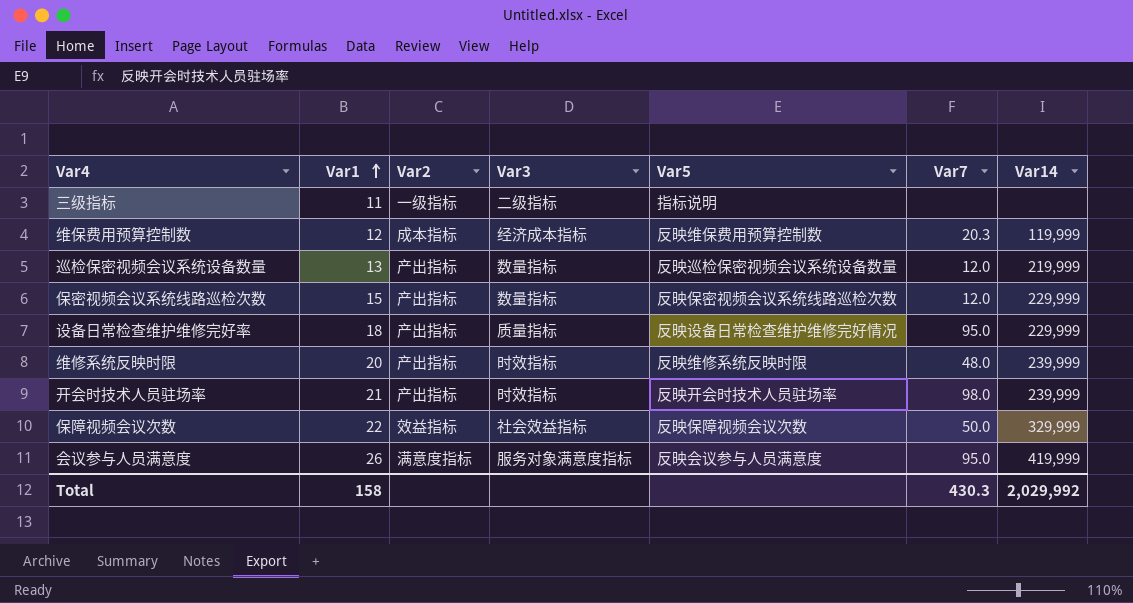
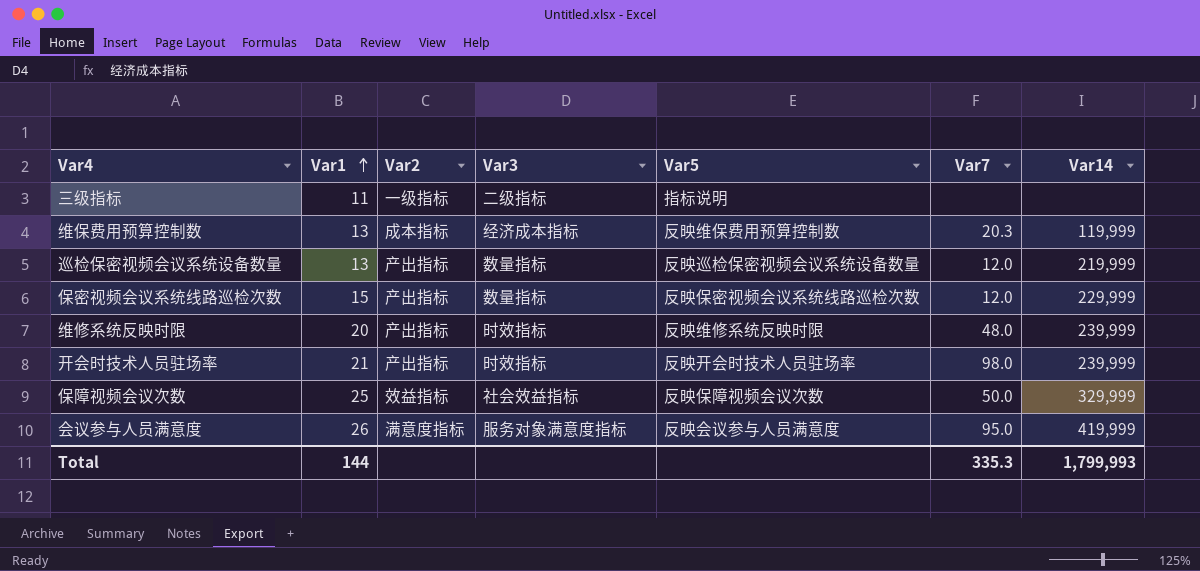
row 设备日常检查维护维修完好率: 18 | 产出指标 | 质量指标 | 反映设备日常检查维护维修完好情况 | 95.0 | 229,999 -> none
维保费用预算控制数 | Var1: 12 -> 13
保障视频会议次数 | Var1: 22 -> 25
Total | Var1: 158 -> 144
Total | Var7: 430.3 -> 335.3
Total | Var14: 2,029,992 -> 1,799,993

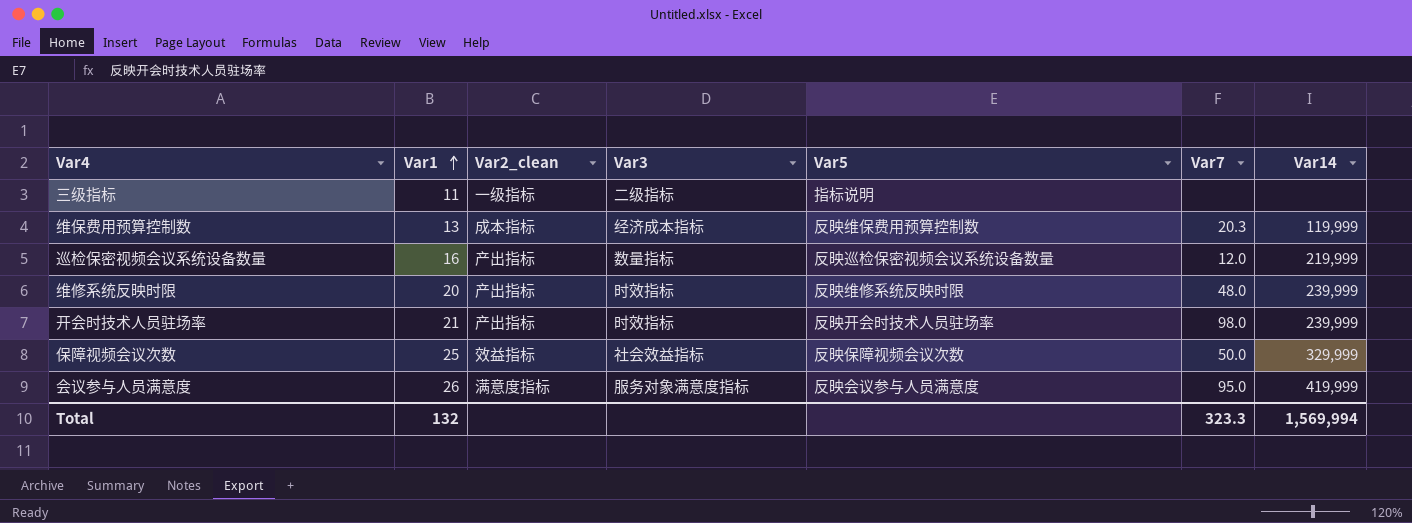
column name: Var2 -> Var2_clean
row 保密视频会议系统线路巡检次数: 15 | 产出指标 | 数量指标 | 反映保密视频会议系统线路巡检次数 | 12.0 | 229,999 -> none
巡检保密视频会议系统设备数量 | Var1: 13 -> 16
Total | Var1: 144 -> 132
Total | Var7: 335.3 -> 323.3
Total | Var14: 1,799,993 -> 1,569,994

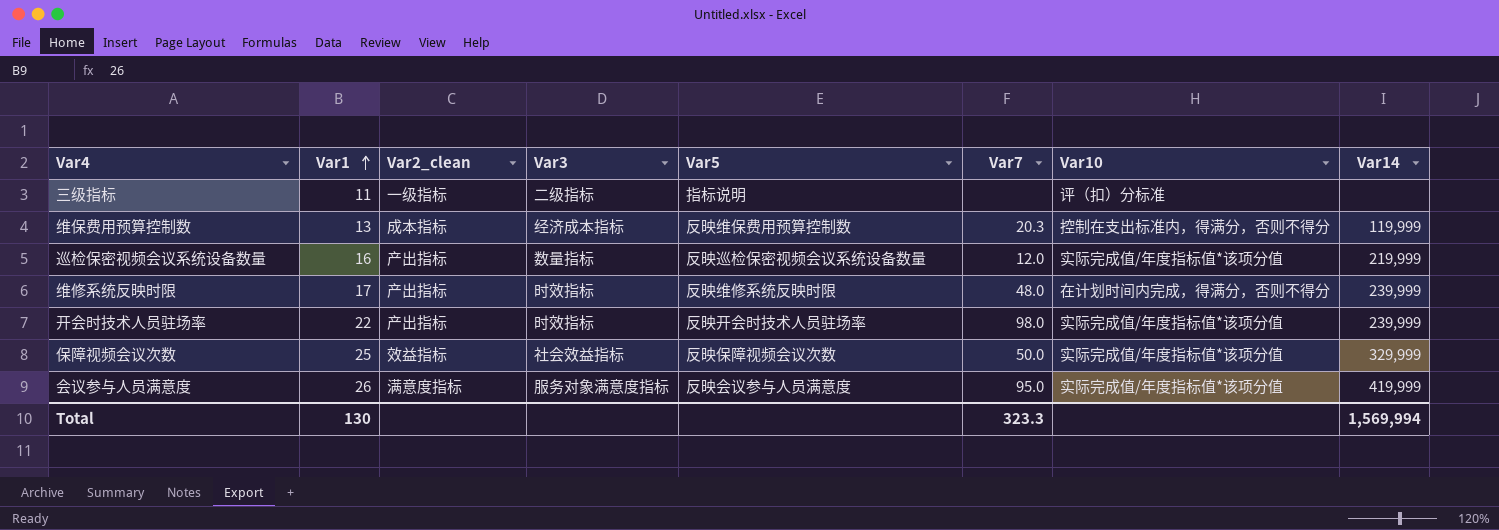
column Var10 | position: none -> 7
维修系统反映时限 | Var1: 20 -> 17
开会时技术人员驻场率 | Var1: 21 -> 22
Total | Var1: 132 -> 130

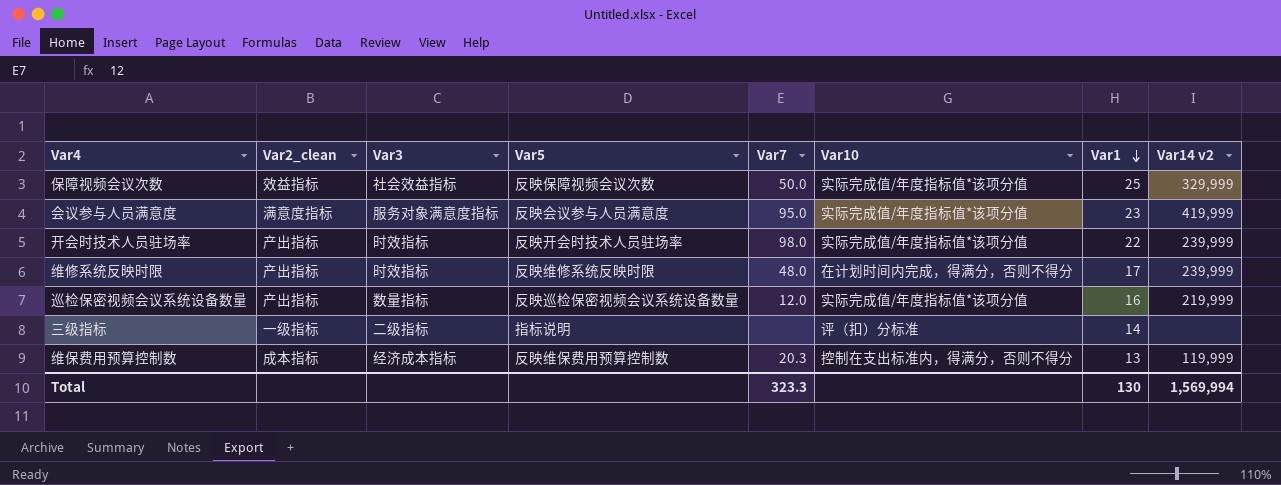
row order: Var1 ascending -> Var1 descending
column Var1 | position: 2 -> 7
column name: Var14 -> Var14 v2
会议参与人员满意度 | Var1: 26 -> 23
三级指标 | Var1: 11 -> 14

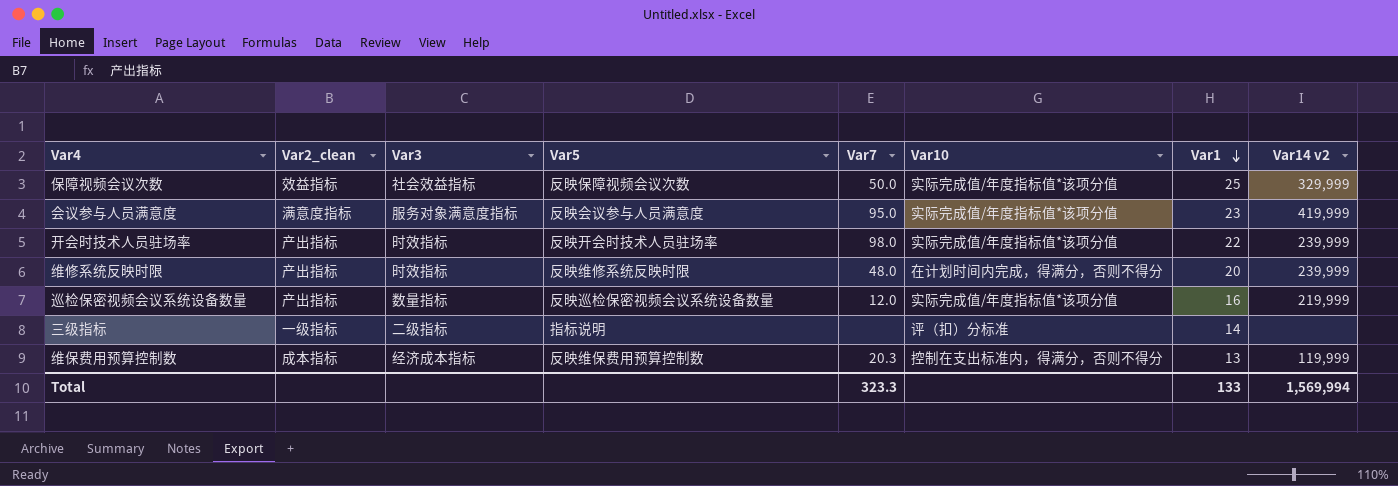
维修系统反映时限 | Var1: 17 -> 20
Total | Var1: 130 -> 133

